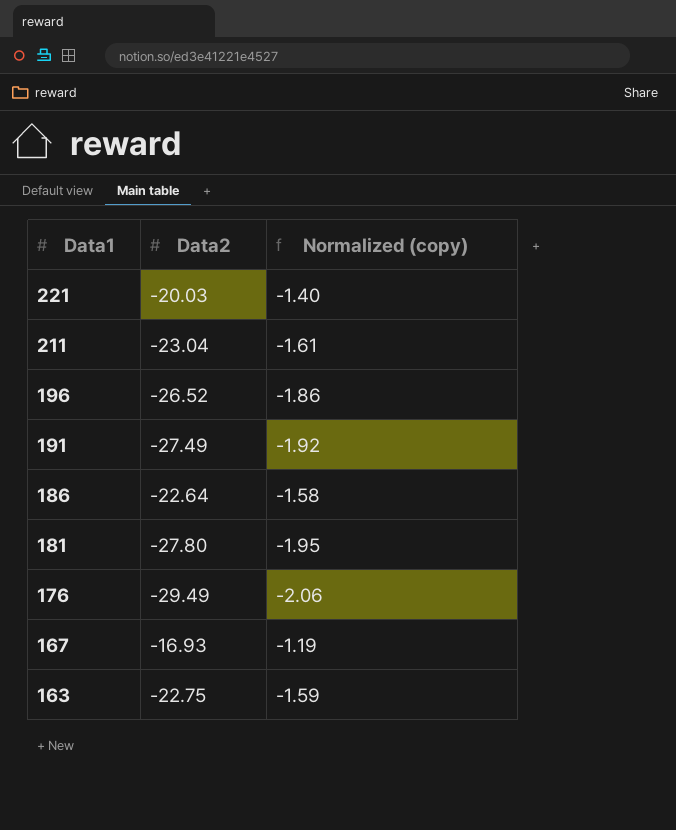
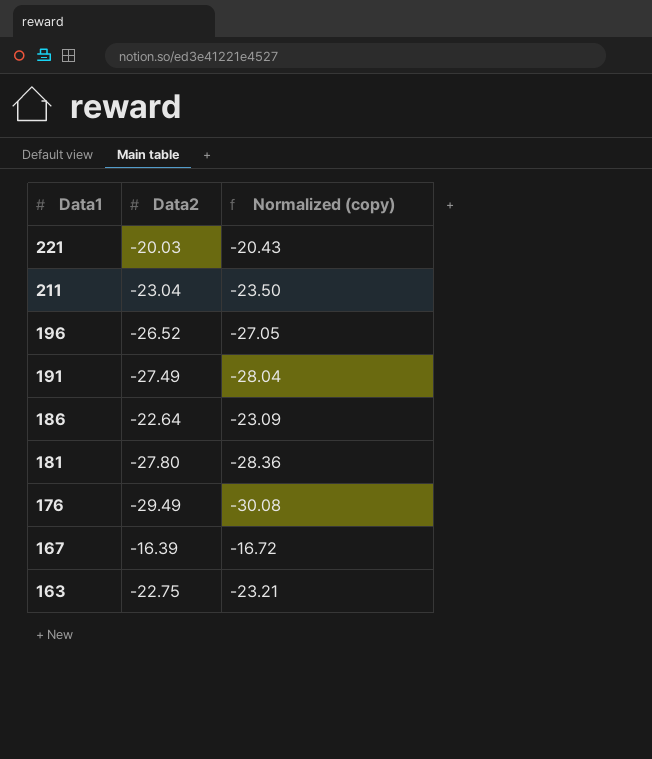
column Normalized (copy) | formula: [Data2] * 0.07 -> [Data2] * 1.02
167 | Data2: -16.93 -> -16.39

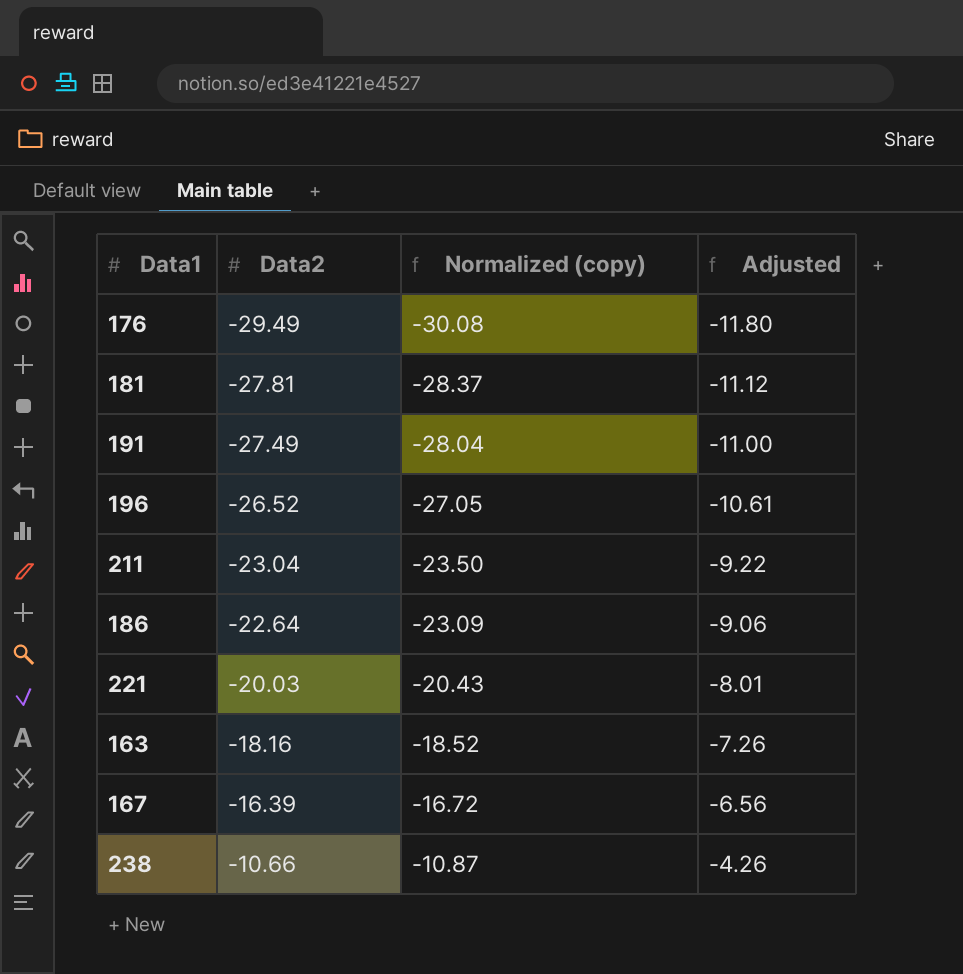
row order: Data1 descending -> Data2 ascending
column Adjusted | formula: none -> [Data2] * 0.4
181 | Data2: -27.80 -> -27.81
181 | Normalized (copy): -28.36 -> -28.37
163 | Data2: -22.75 -> -18.16
163 | Normalized (copy): -23.21 -> -18.52
row 238: none -> -10.66 | -10.87 | -4.26

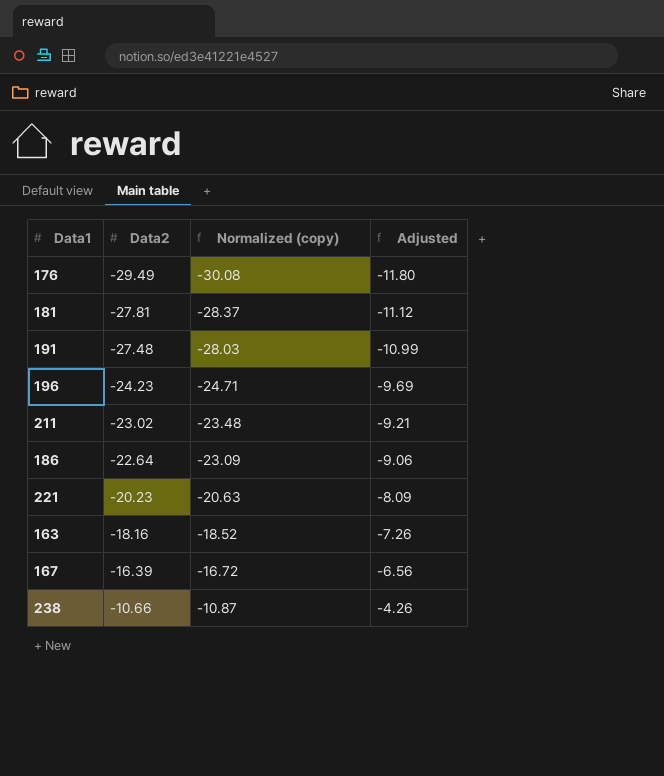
191 | Data2: -27.49 -> -27.48
191 | Normalized (copy): -28.04 -> -28.03
191 | Adjusted: -11.00 -> -10.99
196 | Data2: -26.52 -> -24.23
196 | Normalized (copy): -27.05 -> -24.71
196 | Adjusted: -10.61 -> -9.69
211 | Data2: -23.04 -> -23.02
211 | Normalized (copy): -23.50 -> -23.48
211 | Adjusted: -9.22 -> -9.21
221 | Data2: -20.03 -> -20.23
221 | Normalized (copy): -20.43 -> -20.63
221 | Adjusted: -8.01 -> -8.09

